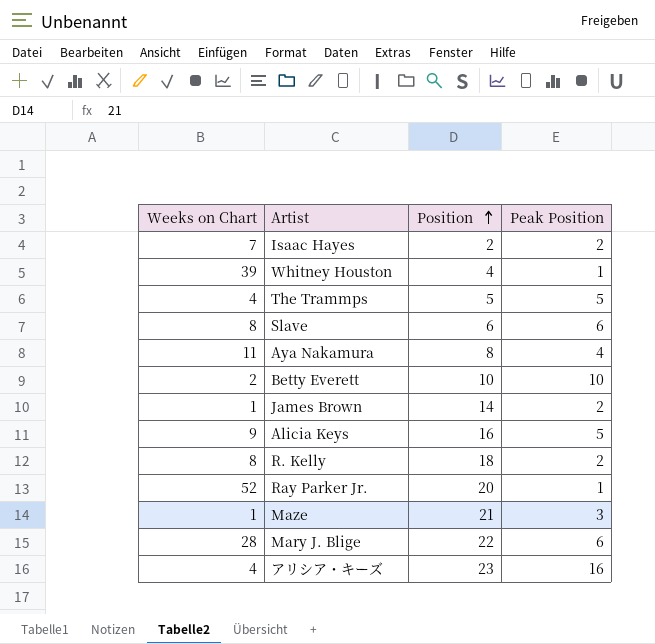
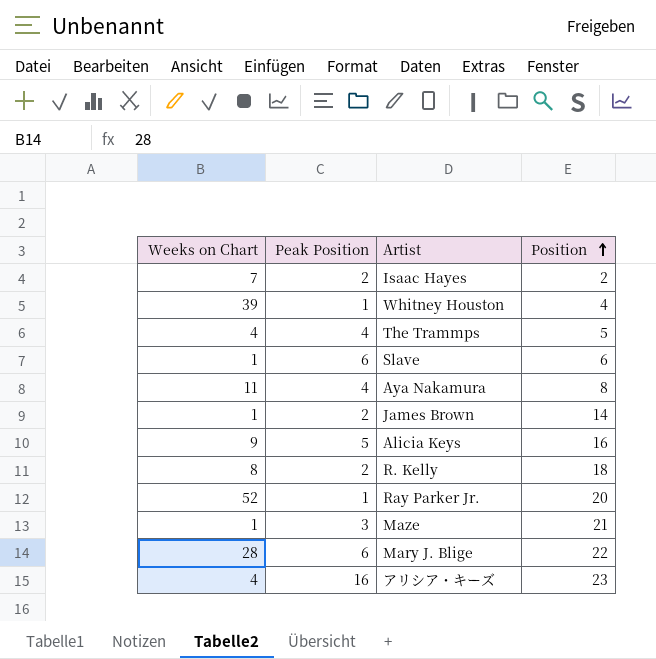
column Peak Position | position: 4 -> 2
row Betty Everett: 2 | 10 | 10 -> none
The Trammps | Peak Position: 5 -> 4
Slave | Weeks on Chart: 8 -> 1

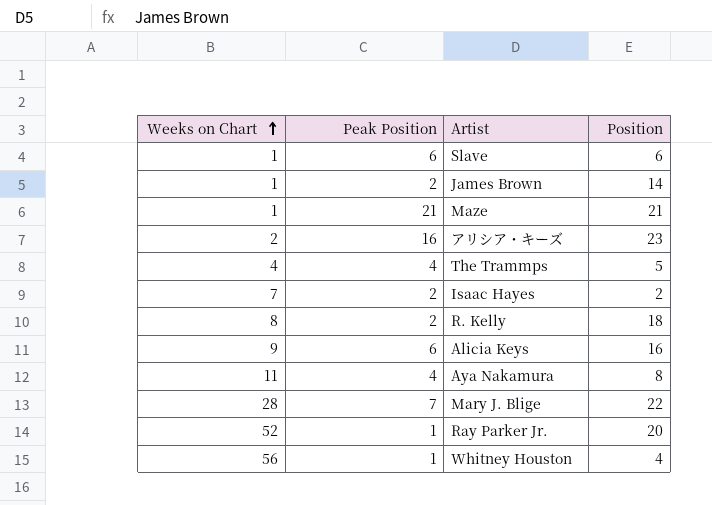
row order: Position ascending -> Weeks on Chart ascending
Maze | Peak Position: 3 -> 21
アリシア・キーズ | Weeks on Chart: 4 -> 2
Alicia Keys | Peak Position: 5 -> 6
Mary J. Blige | Peak Position: 6 -> 7
Whitney Houston | Weeks on Chart: 39 -> 56

